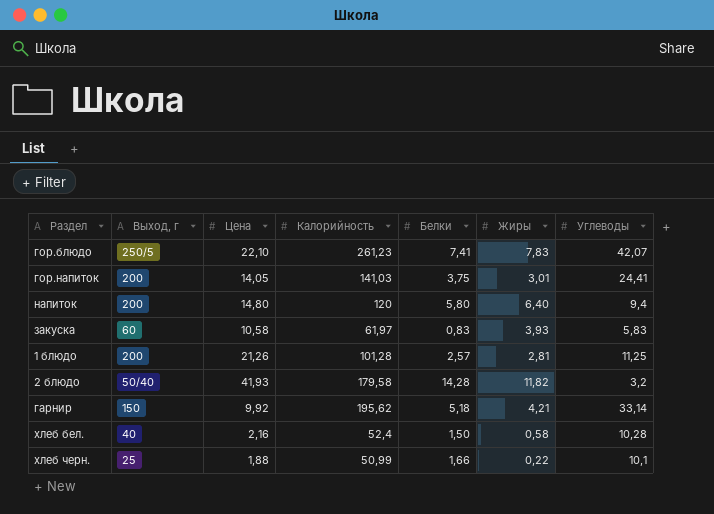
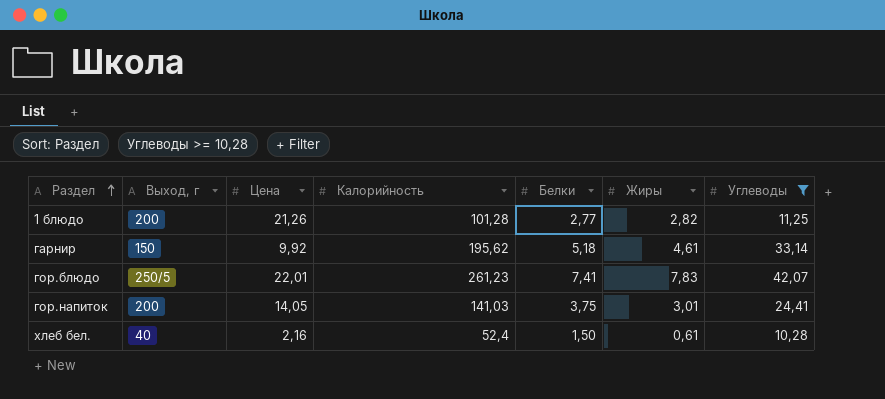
filter: none -> Углеводы >= 10,28
row order: none -> Раздел ascending
1 блюдо | Белки: 2,57 -> 2,77
1 блюдо | Жиры: 2,81 -> 2,82
гарнир | Жиры: 4,21 -> 4,61
гор.блюдо | Цена: 22,10 -> 22,01
хлеб бел. | Жиры: 0,58 -> 0,61

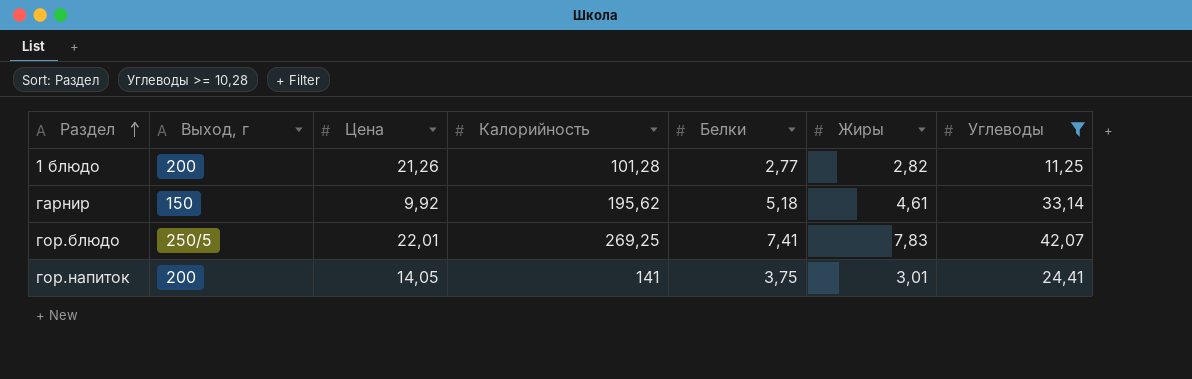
row хлеб бел.: 40 | 2,16 | 52,4 | 1,50 | 0,61 | 10,28 -> none
гор.блюдо | Калорийность: 261,23 -> 269,25
гор.напиток | Калорийность: 141,03 -> 141

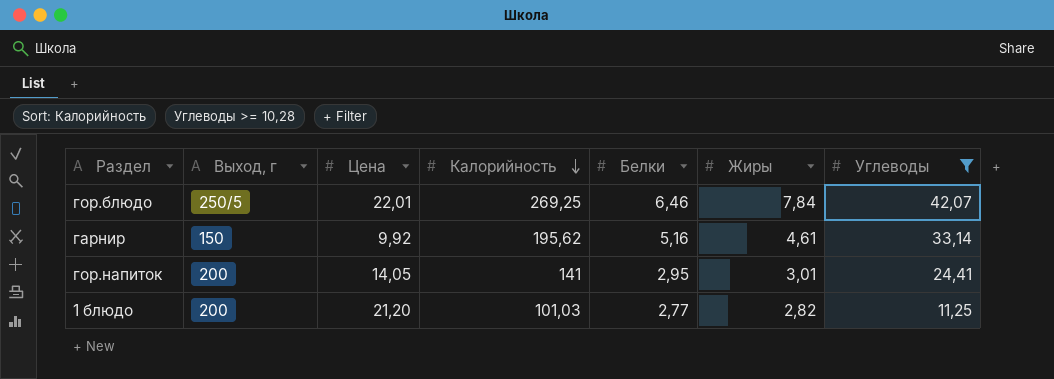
row order: Раздел ascending -> Калорийность descending
гор.блюдо | Белки: 7,41 -> 6,46
гор.блюдо | Жиры: 7,83 -> 7,84
гарнир | Белки: 5,18 -> 5,16
гор.напиток | Белки: 3,75 -> 2,95
1 блюдо | Цена: 21,26 -> 21,20
1 блюдо | Калорийность: 101,28 -> 101,03

